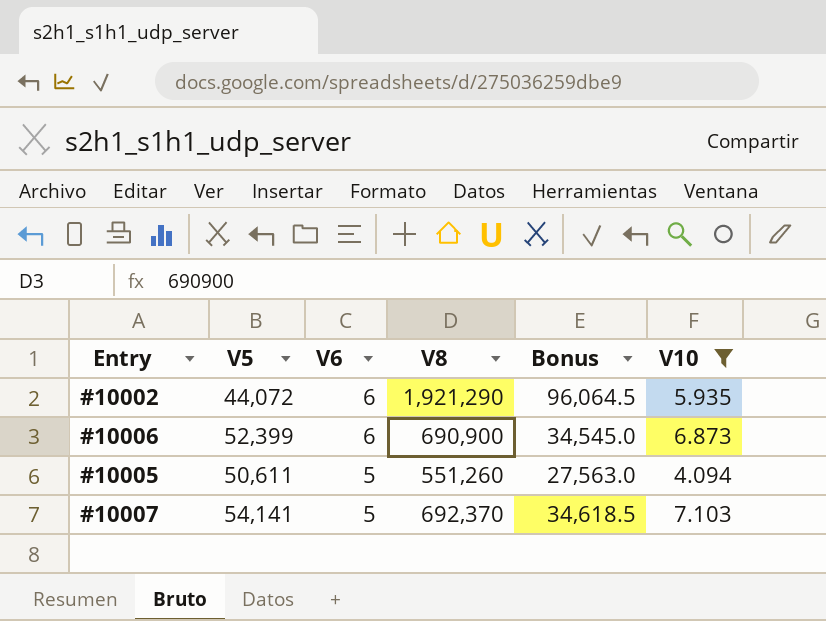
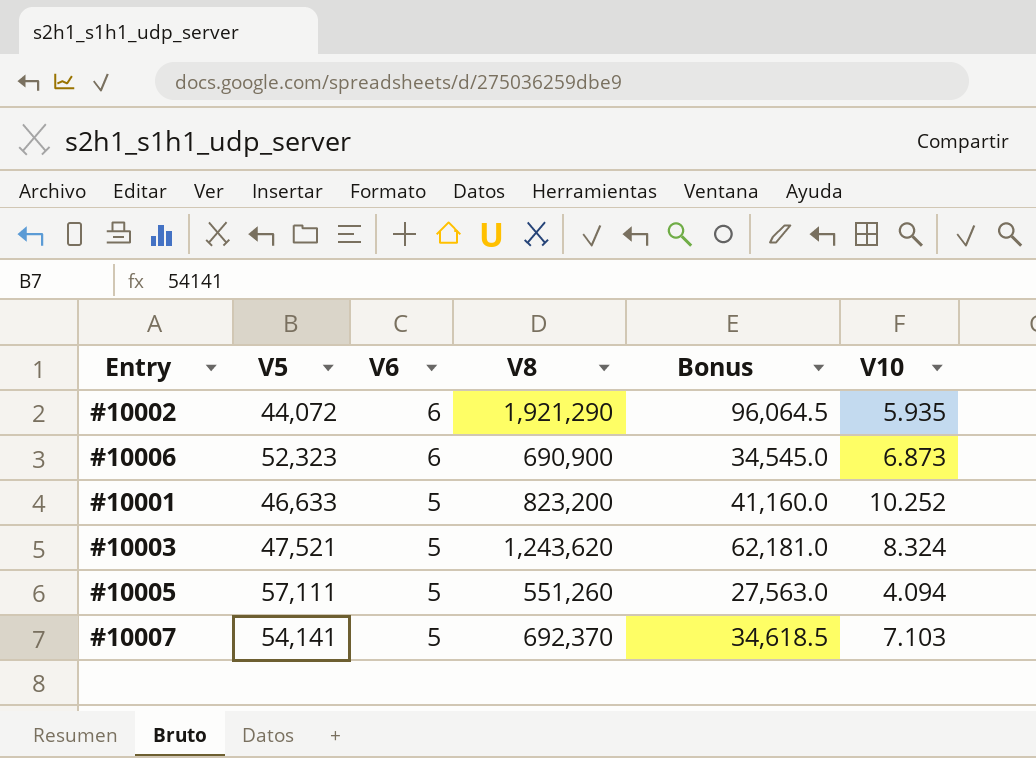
filter: V10 <= 7.103 -> none
#10006 | V5: 52,399 -> 52,323
#10005 | V5: 50,611 -> 57,111

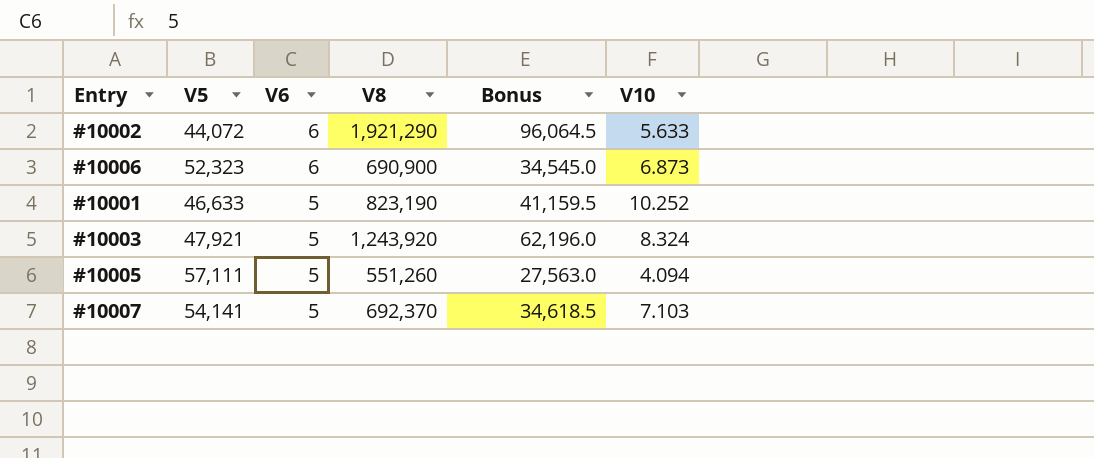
#10002 | V10: 5.935 -> 5.633
#10001 | V8: 823,200 -> 823,190
#10001 | Bonus: 41,160.0 -> 41,159.5
#10003 | V5: 47,521 -> 47,921
#10003 | V8: 1,243,620 -> 1,243,920
#10003 | Bonus: 62,181.0 -> 62,196.0

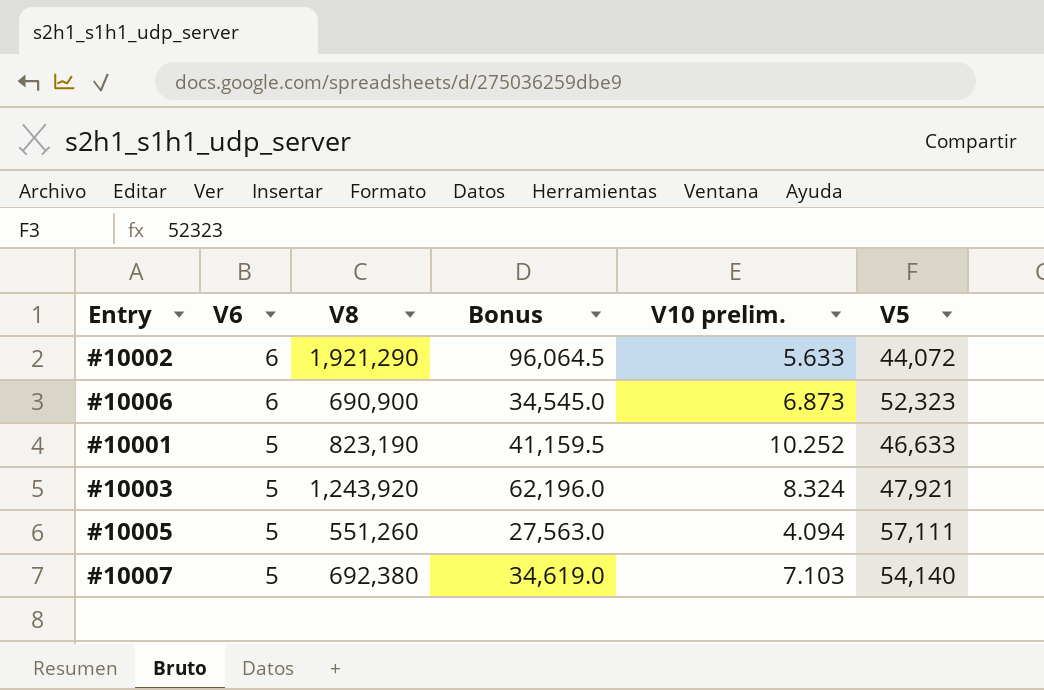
column name: V10 -> V10 prelim.
column V5 | position: 2 -> 6
#10007 | V8: 692,370 -> 692,380
#10007 | Bonus: 34,618.5 -> 34,619.0
#10007 | V5: 54,141 -> 54,140

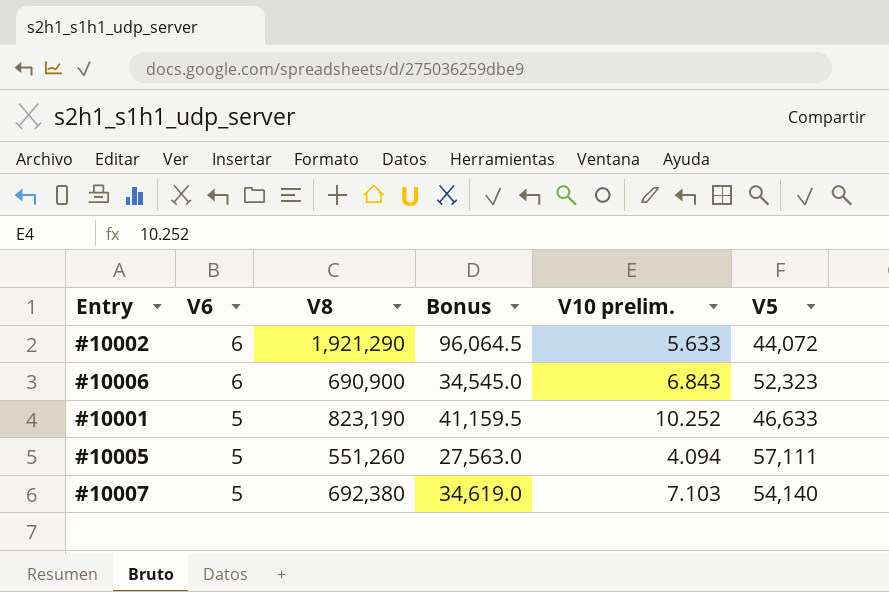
row #10003: 5 | 1,243,920 | 62,196.0 | 8.324 | 47,921 -> none
#10006 | V10 prelim.: 6.873 -> 6.843

